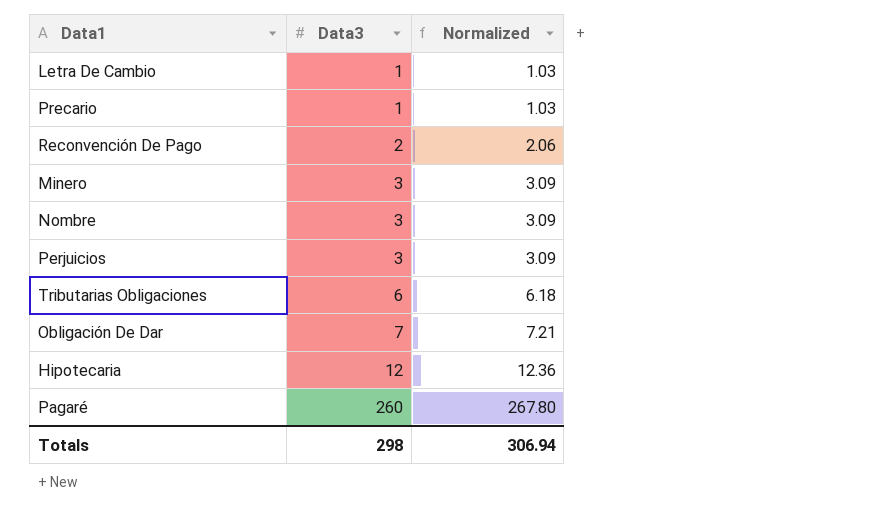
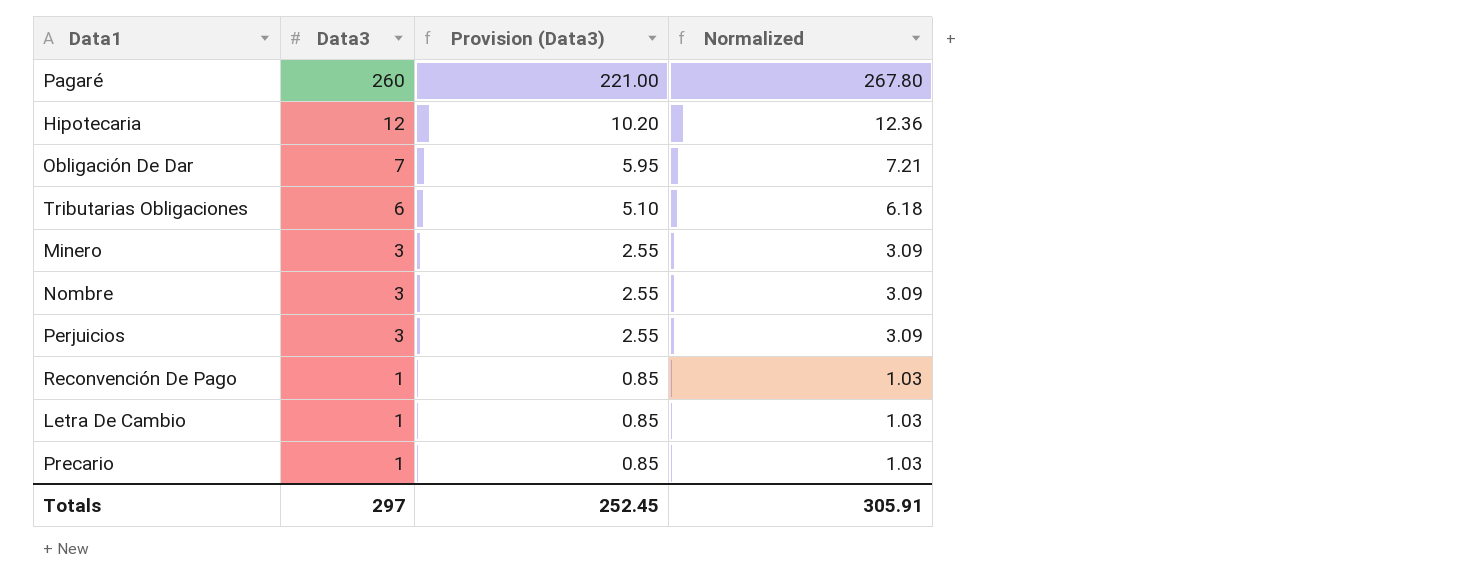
row order: Data3 ascending -> Data3 descending
column Provision (Data3) | formula: none -> [Data3] * 0.85
Reconvención De Pago | Data3: 2 -> 1
Reconvención De Pago | Normalized: 2.06 -> 1.03
Totals | Data3: 298 -> 297
Totals | Normalized: 306.94 -> 305.91

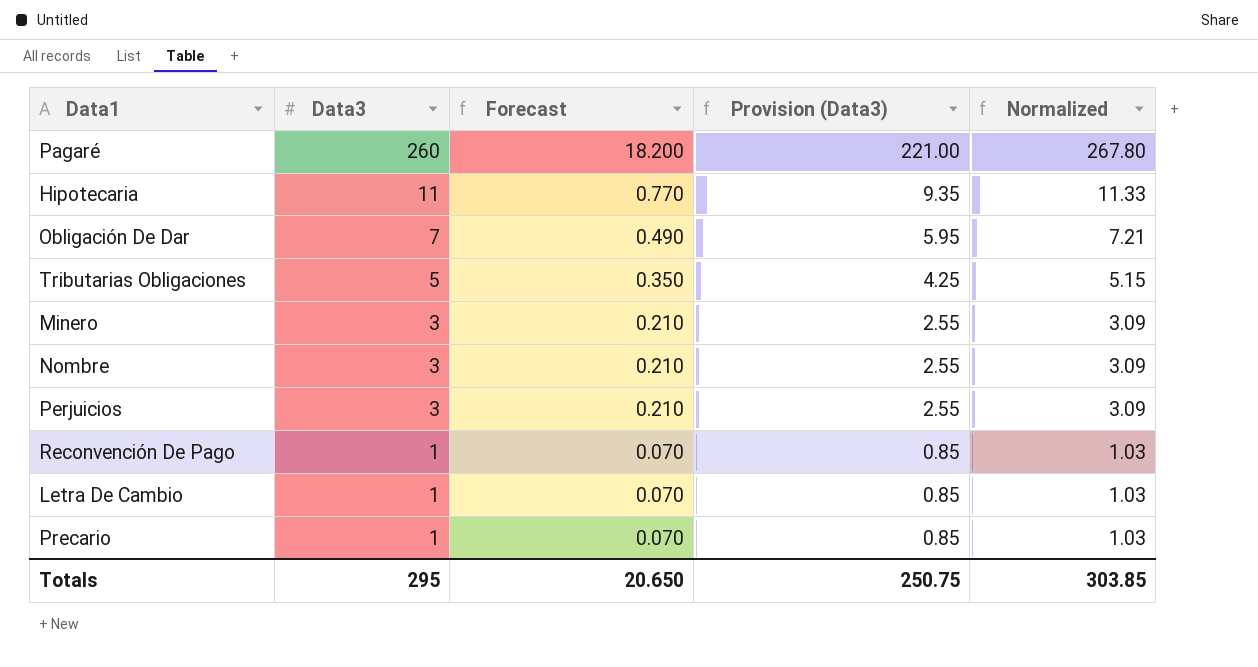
column Forecast | formula: none -> [Data3] * 0.07
Hipotecaria | Data3: 12 -> 11
Hipotecaria | Provision (Data3): 10.20 -> 9.35
Hipotecaria | Normalized: 12.36 -> 11.33
Tributarias Obligaciones | Data3: 6 -> 5
Tributarias Obligaciones | Provision (Data3): 5.10 -> 4.25
Tributarias Obligaciones | Normalized: 6.18 -> 5.15
Totals | Data3: 297 -> 295
Totals | Provision (Data3): 252.45 -> 250.75
Totals | Normalized: 305.91 -> 303.85

